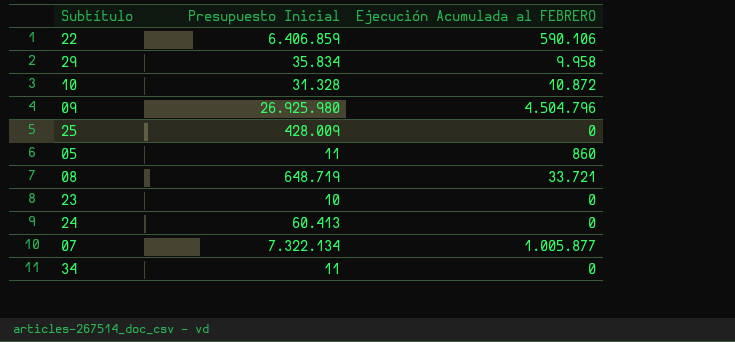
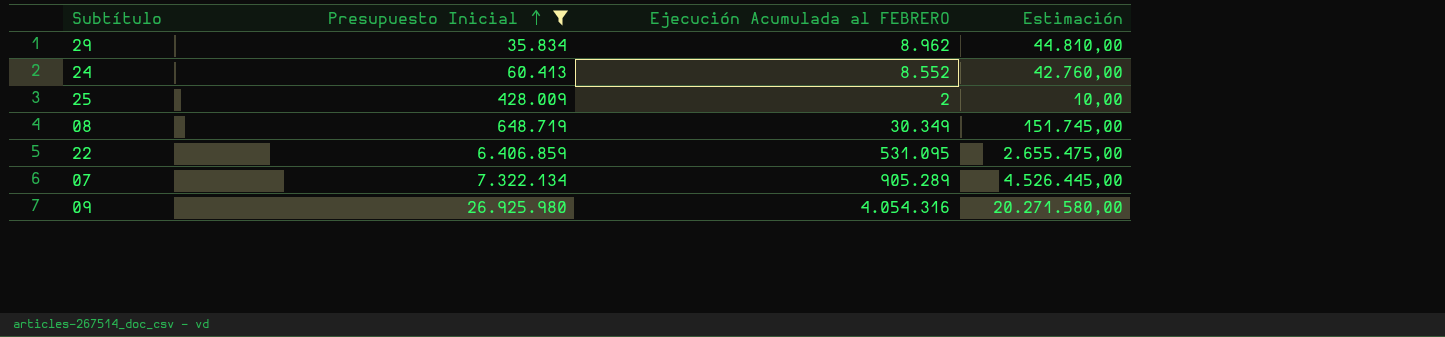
filter: none -> Presupuesto Inicial >= 35.834
row order: none -> Presupuesto Inicial ascending
column Estimación | formula: none -> [Ejecución Acumulada al FEBRERO] * 5
29 | Ejecución Acumulada al FEBRERO: 9.958 -> 8.962
24 | Ejecución Acumulada al FEBRERO: 0 -> 8.552
25 | Ejecución Acumulada al FEBRERO: 0 -> 2
08 | Ejecución Acumulada al FEBRERO: 33.721 -> 30.349
22 | Ejecución Acumulada al FEBRERO: 590.106 -> 531.095
07 | Ejecución Acumulada al FEBRERO: 1.005.877 -> 905.289
09 | Ejecución Acumulada al FEBRERO: 4.504.796 -> 4.054.316

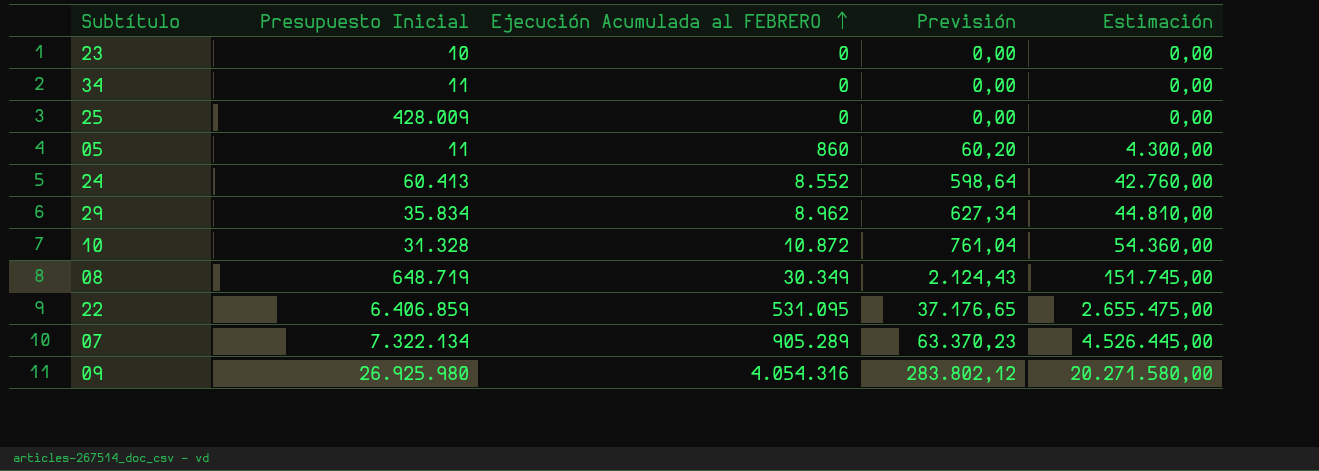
filter: Presupuesto Inicial >= 35.834 -> none
row order: Presupuesto Inicial ascending -> Ejecución Acumulada al FEBRERO ascending
column Previsión | formula: none -> [Ejecución Acumulada al FEBRERO] * 0,07
25 | Ejecución Acumulada al FEBRERO: 2 -> 0
25 | Estimación: 10,00 -> 0,00

